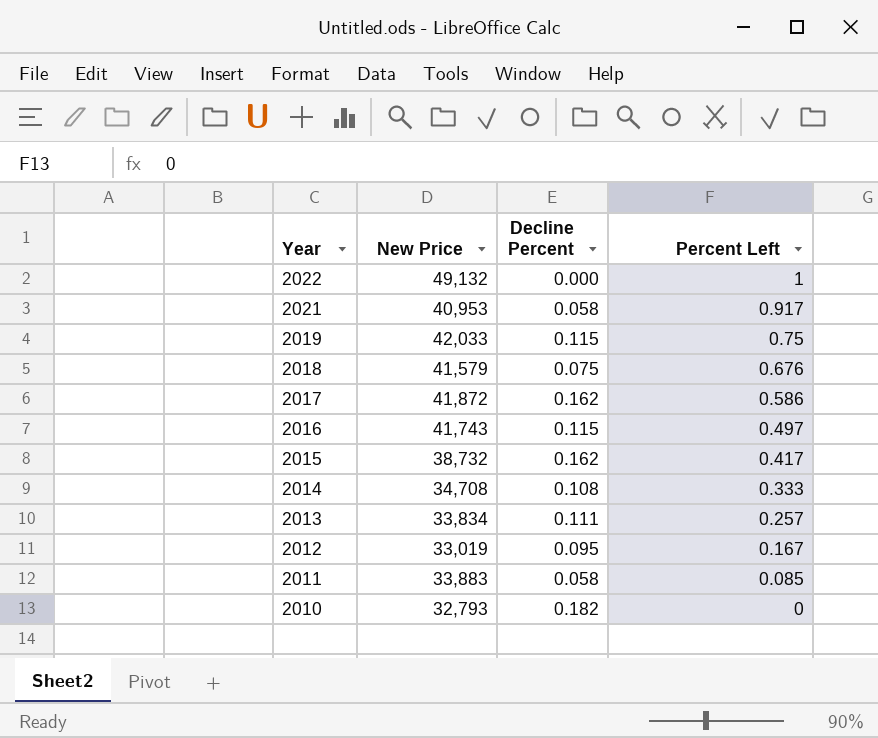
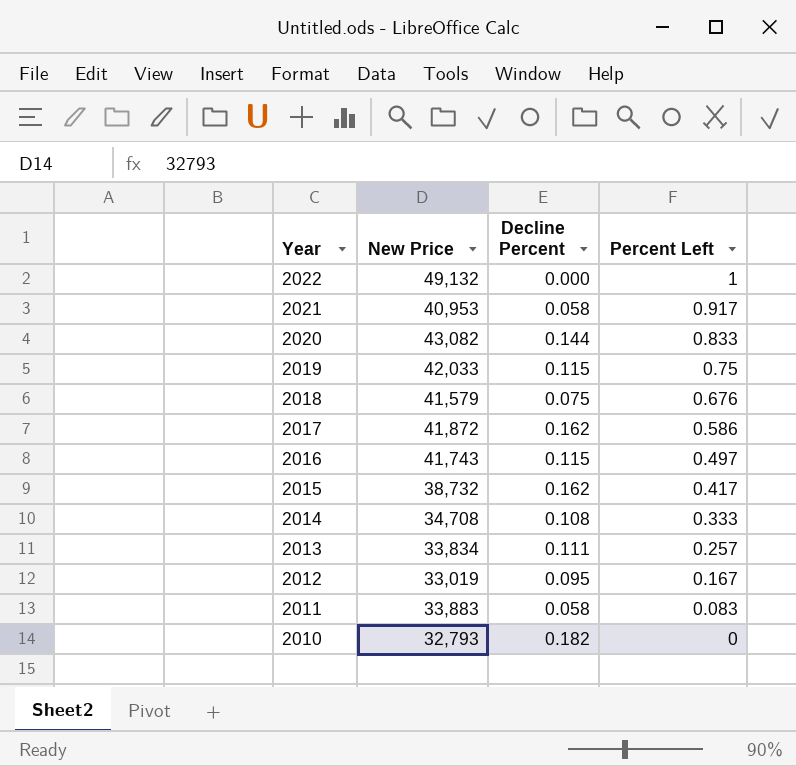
row 2020: none -> 43,082 | 0.144 | 0.833
2011 | Percent Left: 0.085 -> 0.083

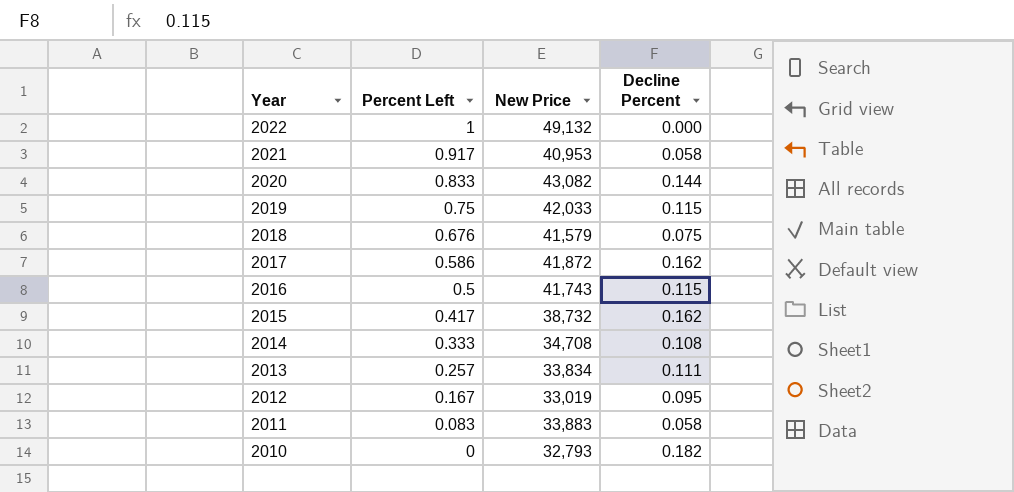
column Percent Left | position: 4 -> 2
2016 | Percent Left: 0.497 -> 0.5

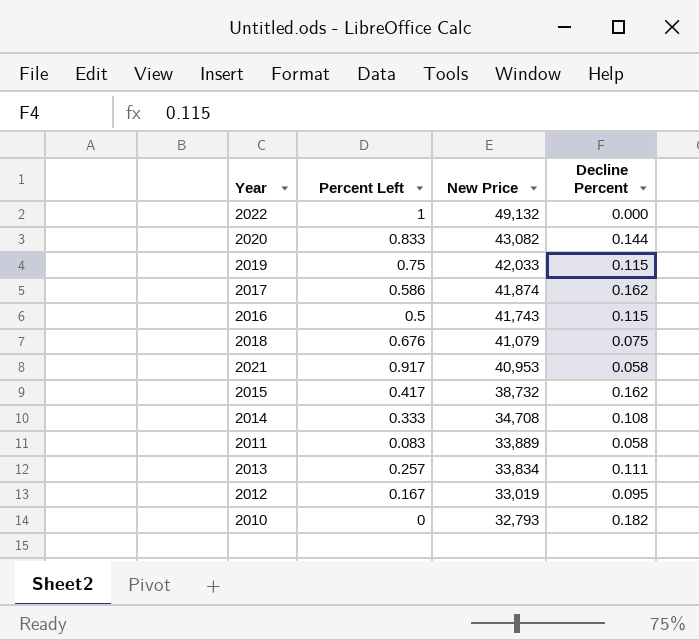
row order: Year descending -> New Price descending
2017 | New Price: 41,872 -> 41,874
2018 | New Price: 41,579 -> 41,079
2011 | New Price: 33,883 -> 33,889

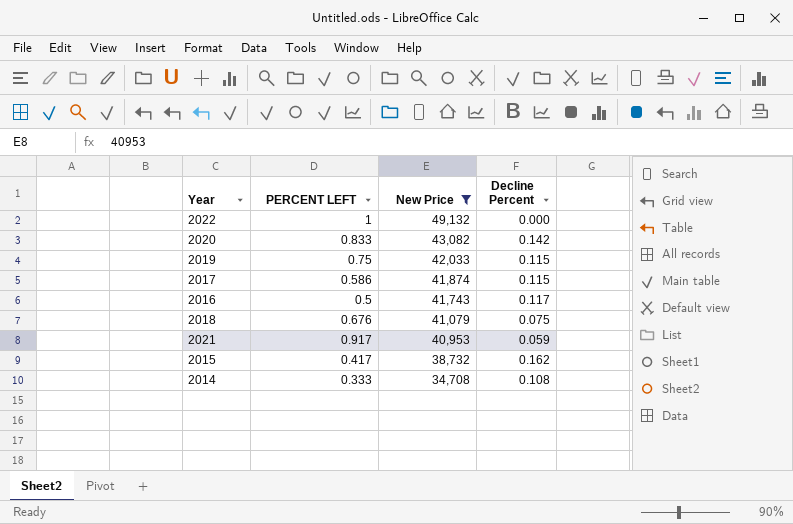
filter: none -> New Price >= 34,708
column name: Percent Left -> PERCENT LEFT
2020 | Decline Percent: 0.144 -> 0.142
2017 | Decline Percent: 0.162 -> 0.115
2016 | Decline Percent: 0.115 -> 0.117
2021 | Decline Percent: 0.058 -> 0.059

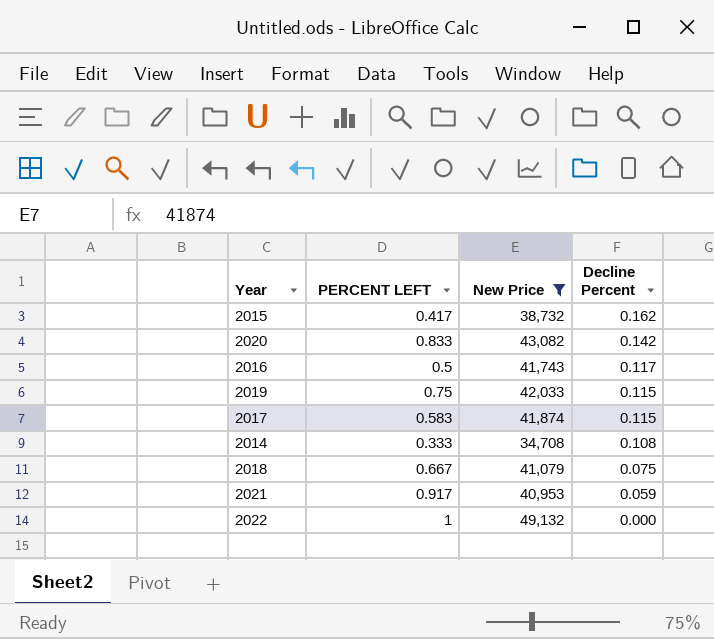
row order: New Price descending -> Decline Percent descending
2017 | PERCENT LEFT: 0.586 -> 0.583
2018 | PERCENT LEFT: 0.676 -> 0.667

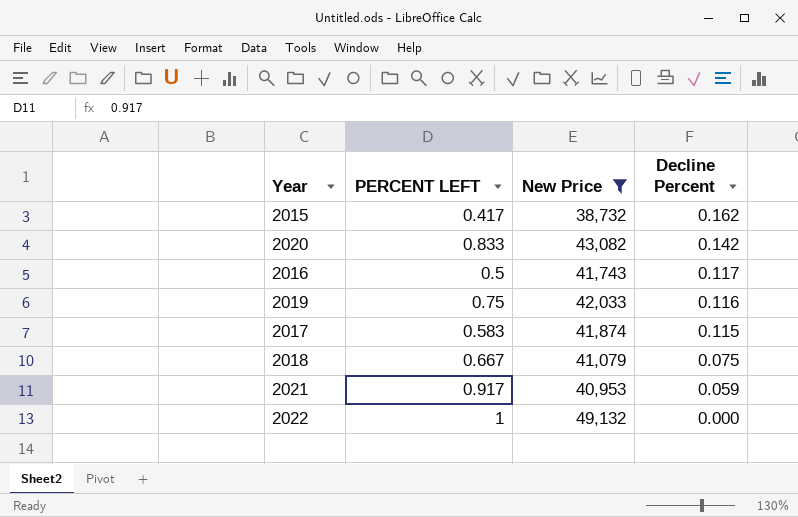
row 2014: 0.333 | 34,708 | 0.108 -> none
2019 | Decline Percent: 0.115 -> 0.116

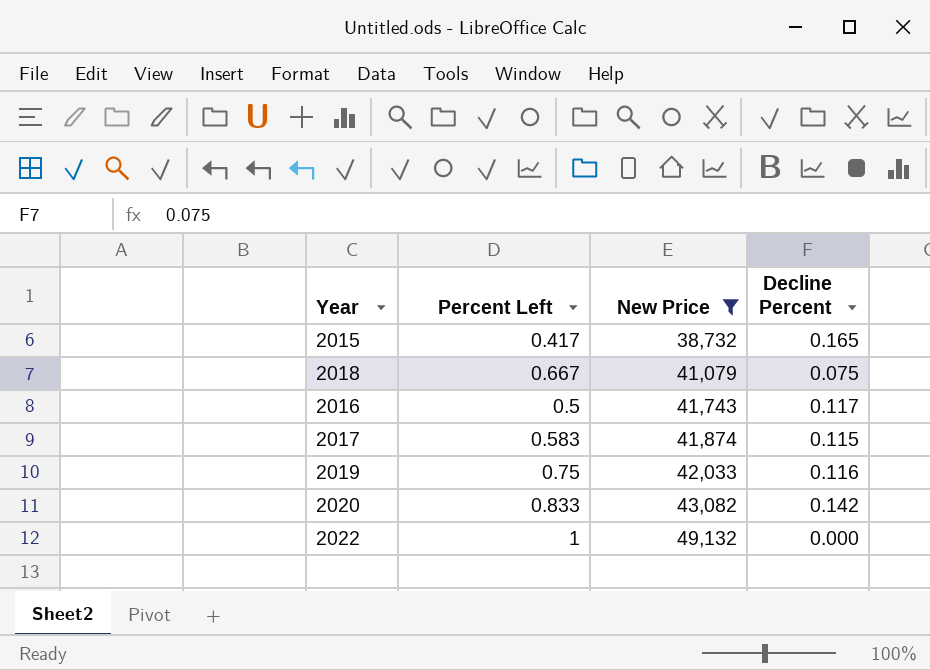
row order: Decline Percent descending -> New Price ascending
column name: PERCENT LEFT -> Percent Left
row 2021: 0.917 | 40,953 | 0.059 -> none
2015 | Decline Percent: 0.162 -> 0.165

